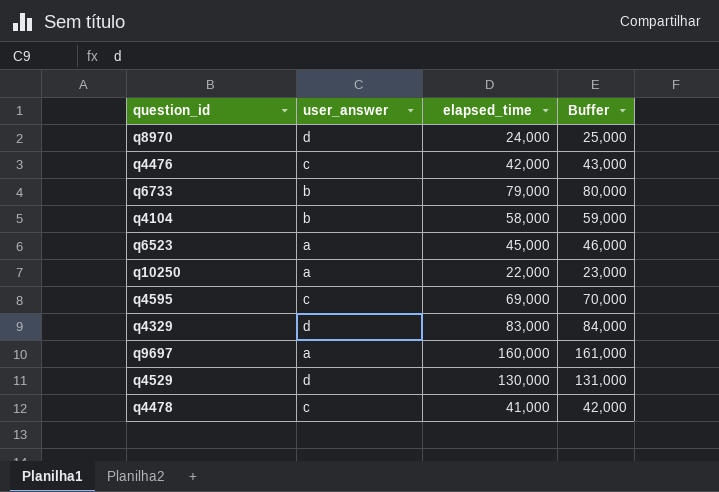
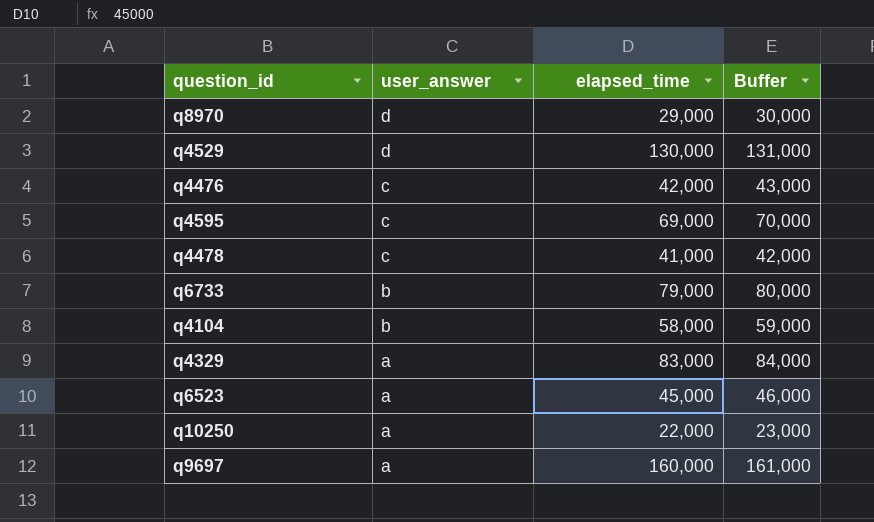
row order: none -> user_answer descending
q8970 | elapsed_time: 24,000 -> 29,000
q8970 | Buffer: 25,000 -> 30,000
q4329 | user_answer: d -> a

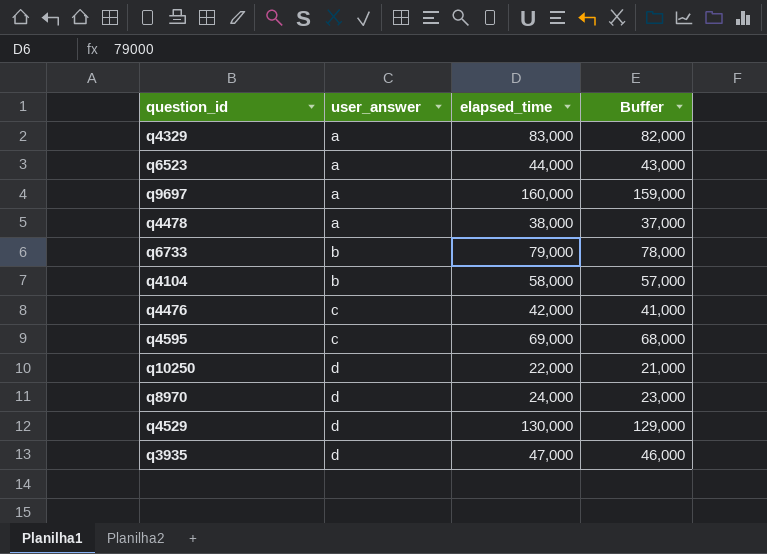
row order: user_answer descending -> user_answer ascending
column Buffer | formula: [elapsed_time] + 1000 -> [elapsed_time] - 1000
q6523 | elapsed_time: 45,000 -> 44,000
q4478 | user_answer: c -> a
q4478 | elapsed_time: 41,000 -> 38,000
q10250 | user_answer: a -> d
q8970 | elapsed_time: 29,000 -> 24,000
row q3935: none -> d | 47,000 | 46,000

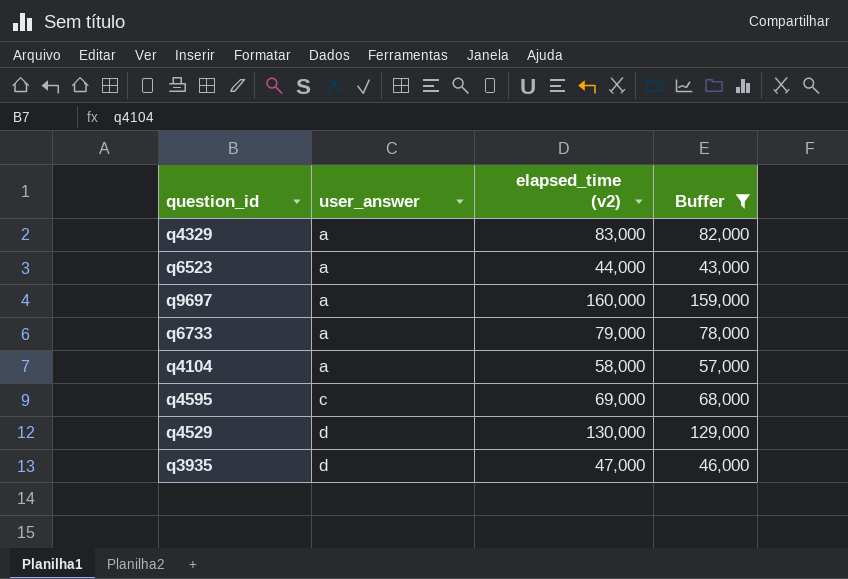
filter: none -> Buffer >= 43,000
column name: elapsed_time -> elapsed_time (v2)
q6733 | user_answer: b -> a
q4104 | user_answer: b -> a

